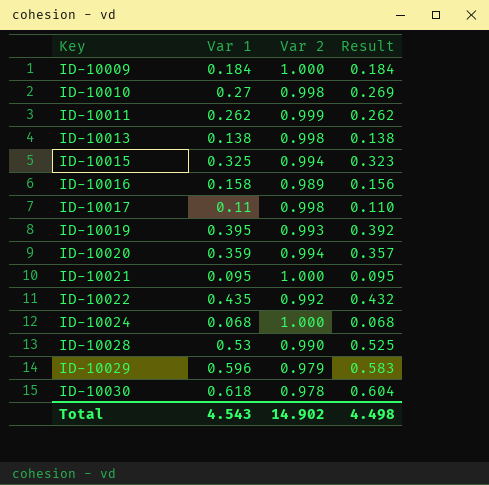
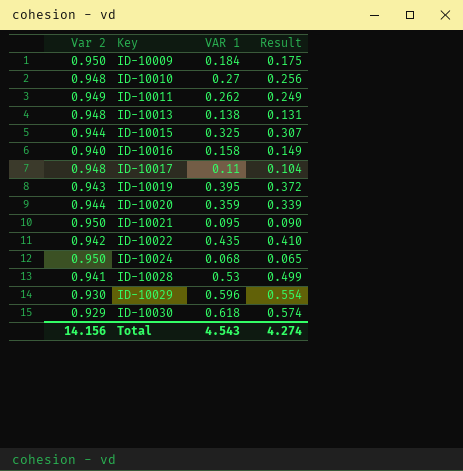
column Var 2 | position: 3 -> 1
column name: Var 1 -> VAR 1
ID-10009 | Var 2: 1.000 -> 0.950
ID-10009 | Result: 0.184 -> 0.175
ID-10010 | Var 2: 0.998 -> 0.948
ID-10010 | Result: 0.269 -> 0.256
ID-10011 | Var 2: 0.999 -> 0.949
ID-10011 | Result: 0.262 -> 0.249
ID-10013 | Var 2: 0.998 -> 0.948
ID-10013 | Result: 0.138 -> 0.131
ID-10015 | Var 2: 0.994 -> 0.944
ID-10015 | Result: 0.323 -> 0.307
ID-10016 | Var 2: 0.989 -> 0.940
ID-10016 | Result: 0.156 -> 0.149
ID-10017 | Var 2: 0.998 -> 0.948
ID-10017 | Result: 0.110 -> 0.104
ID-10019 | Var 2: 0.993 -> 0.943
ID-10019 | Result: 0.392 -> 0.372
ID-10020 | Var 2: 0.994 -> 0.944
ID-10020 | Result: 0.357 -> 0.339
ID-10021 | Var 2: 1.000 -> 0.950
ID-10021 | Result: 0.095 -> 0.090
ID-10022 | Var 2: 0.992 -> 0.942
ID-10022 | Result: 0.432 -> 0.410
ID-10024 | Var 2: 1.000 -> 0.950
ID-10024 | Result: 0.068 -> 0.065
ID-10028 | Var 2: 0.990 -> 0.941
ID-10028 | Result: 0.525 -> 0.499
ID-10029 | Var 2: 0.979 -> 0.930
ID-10029 | Result: 0.583 -> 0.554
ID-10030 | Var 2: 0.978 -> 0.929
ID-10030 | Result: 0.604 -> 0.574
Total | Var 2: 14.902 -> 14.156
Total | Result: 4.498 -> 4.274

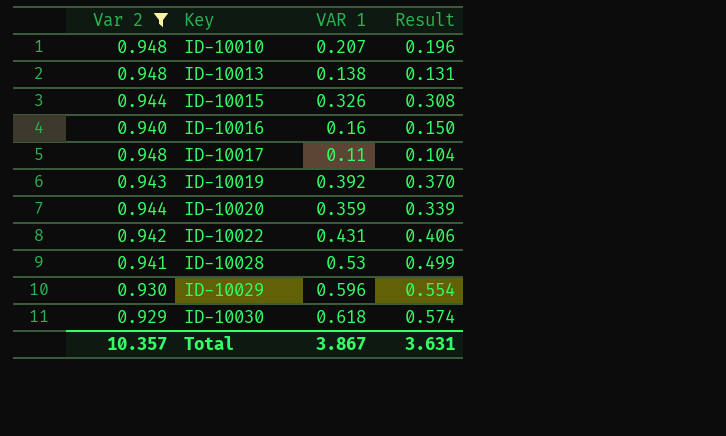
filter: none -> Var 2 <= 0.948
ID-10010 | VAR 1: 0.27 -> 0.207
ID-10010 | Result: 0.256 -> 0.196
ID-10015 | VAR 1: 0.325 -> 0.326
ID-10015 | Result: 0.307 -> 0.308
ID-10016 | VAR 1: 0.158 -> 0.16
ID-10016 | Result: 0.149 -> 0.150
ID-10019 | VAR 1: 0.395 -> 0.392
ID-10019 | Result: 0.372 -> 0.370
ID-10022 | VAR 1: 0.435 -> 0.431
ID-10022 | Result: 0.410 -> 0.406
Total | Var 2: 14.156 -> 10.357
Total | VAR 1: 4.543 -> 3.867
Total | Result: 4.274 -> 3.631

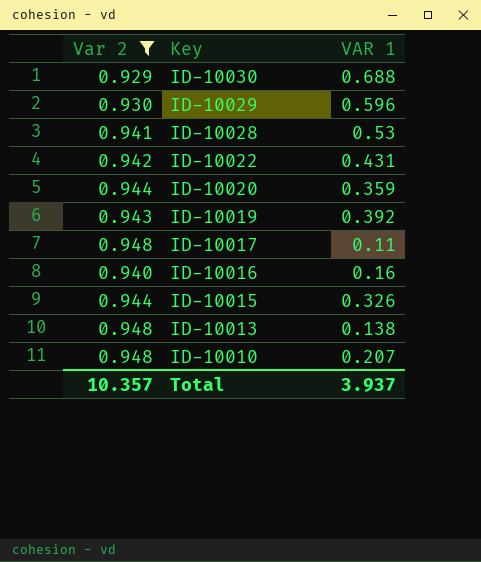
row order: Key ascending -> Key descending
column Result | formula: [Var 2] * [VAR 1] -> none
ID-10030 | VAR 1: 0.618 -> 0.688
Total | VAR 1: 3.867 -> 3.937

